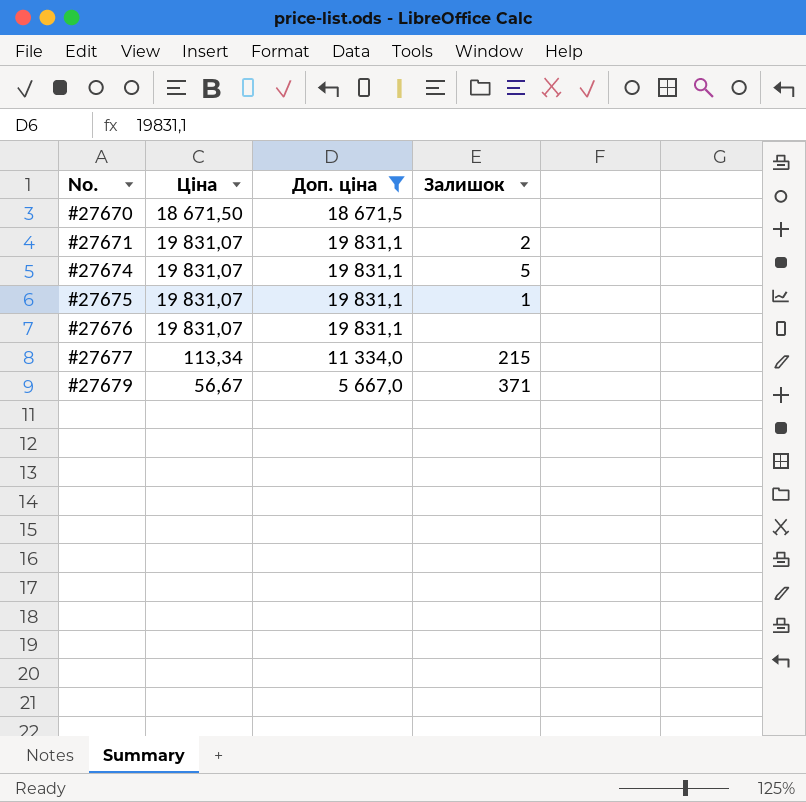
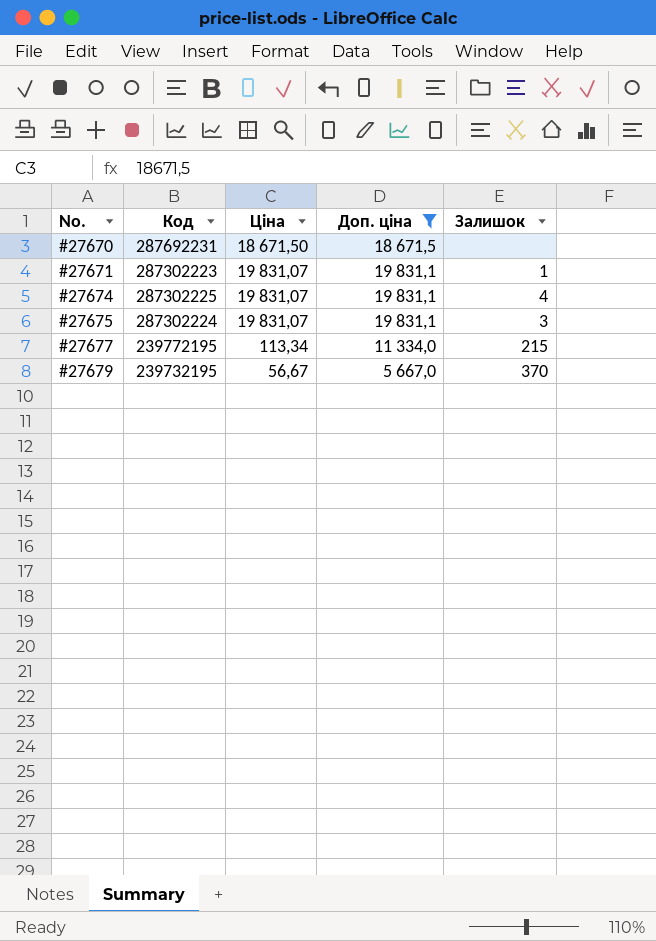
column Код | position: none -> 2
row #27676: 19 831,07 | 19 831,1 | none -> none
#27671 | Залишок: 2 -> 1
#27674 | Залишок: 5 -> 4
#27675 | Залишок: 1 -> 3
#27679 | Залишок: 371 -> 370

